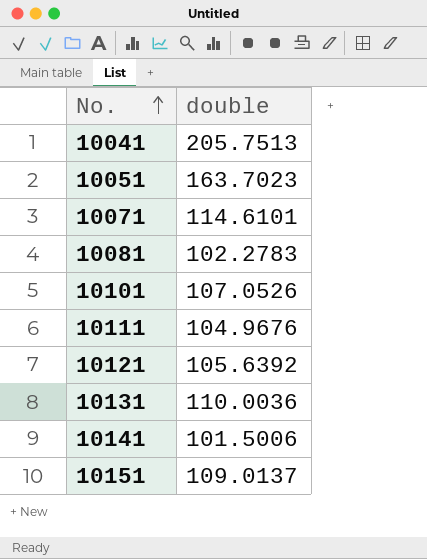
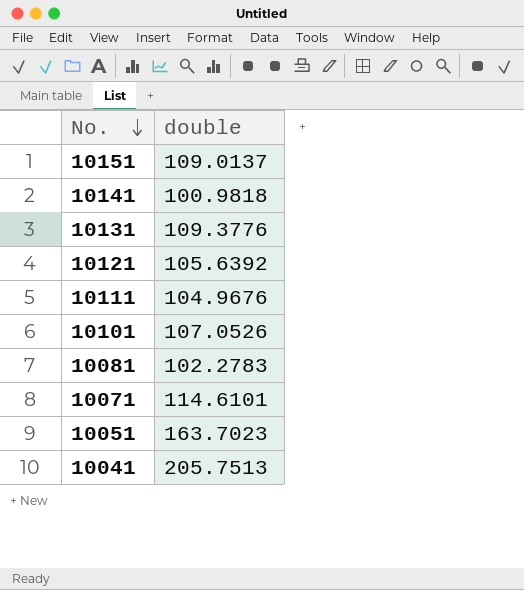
row order: No. ascending -> No. descending
10141 | double: 101.5006 -> 100.9818
10131 | double: 110.0036 -> 109.3776

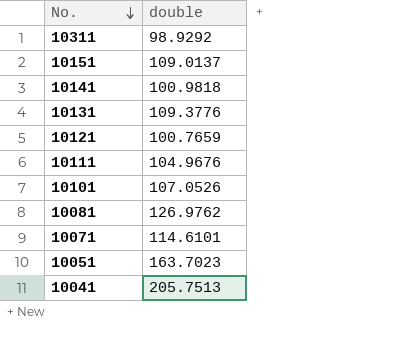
row 10311: none -> 98.9292
10121 | double: 105.6392 -> 100.7659
10081 | double: 102.2783 -> 126.9762

